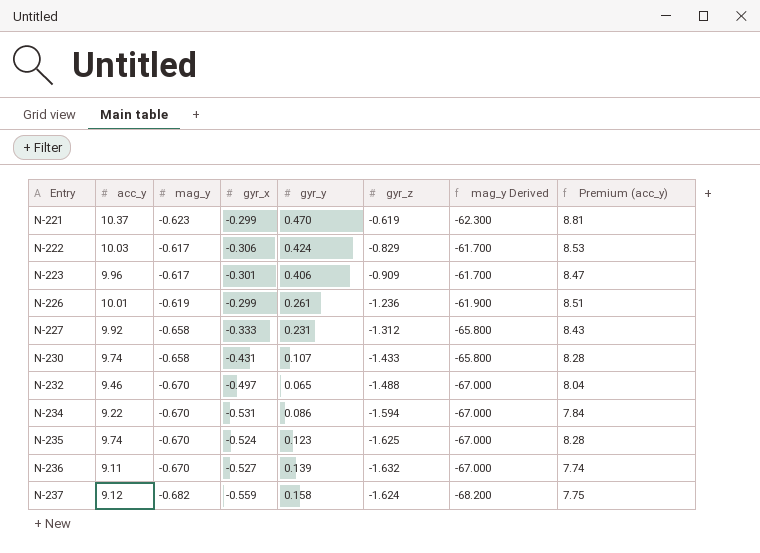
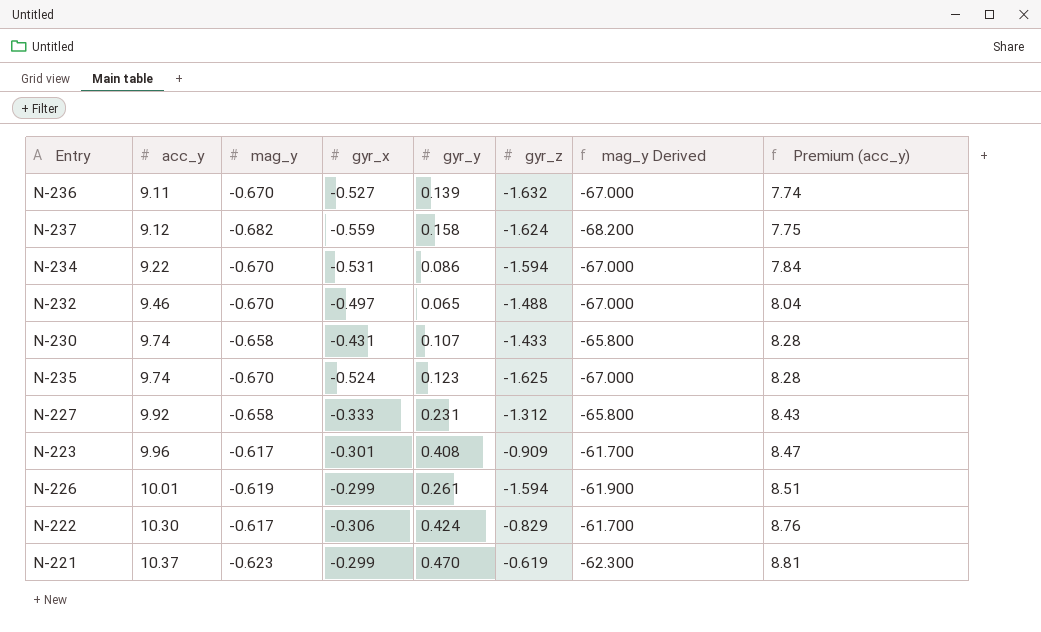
row order: Entry ascending -> acc_y ascending
N-223 | gyr_y: 0.406 -> 0.408
N-226 | gyr_z: -1.236 -> -1.594
N-222 | acc_y: 10.03 -> 10.30
N-222 | Premium (acc_y): 8.53 -> 8.76

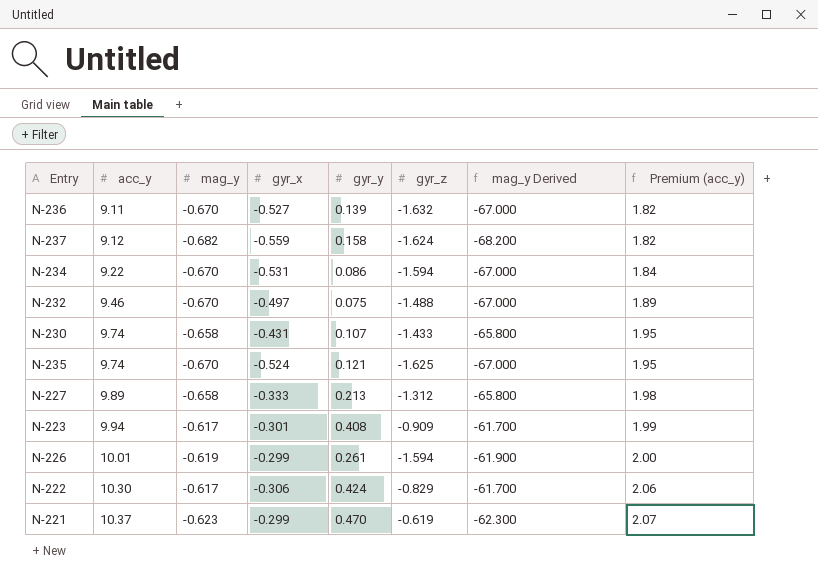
column Premium (acc_y) | formula: [acc_y] * 0.85 -> [acc_y] * 0.2
N-232 | gyr_y: 0.065 -> 0.075
N-235 | gyr_y: 0.123 -> 0.121
N-227 | acc_y: 9.92 -> 9.89
N-227 | gyr_y: 0.231 -> 0.213
N-223 | acc_y: 9.96 -> 9.94

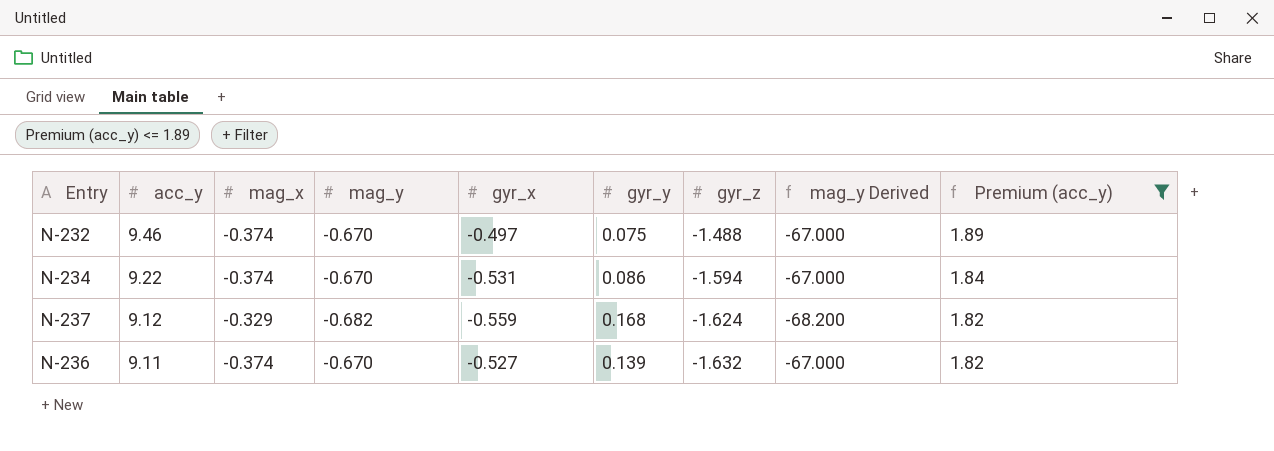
filter: none -> Premium (acc_y) <= 1.89
row order: acc_y ascending -> acc_y descending
column mag_x | position: none -> 3
N-237 | gyr_y: 0.158 -> 0.168

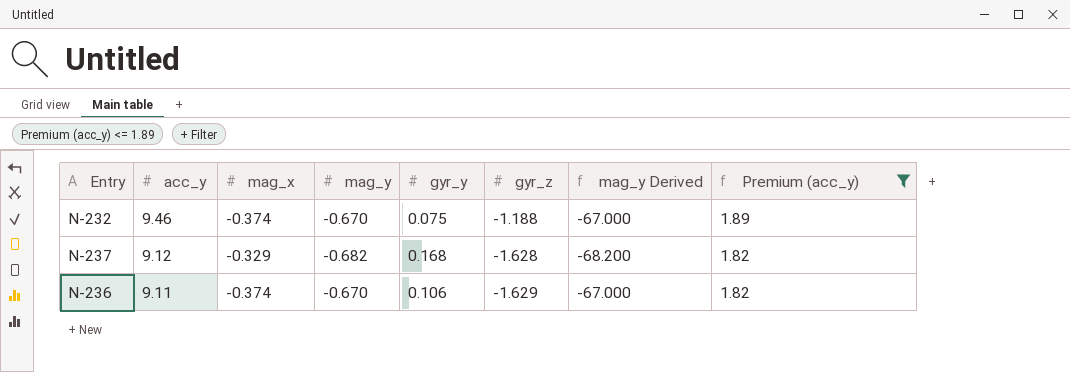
column gyr_x | position: 5 -> none
row N-234: 9.22 | -0.374 | -0.670 | -0.531 | 0.086 | -1.594 | -67.000 | 1.84 -> none
N-232 | gyr_z: -1.488 -> -1.188
N-237 | gyr_z: -1.624 -> -1.628
N-236 | gyr_y: 0.139 -> 0.106
N-236 | gyr_z: -1.632 -> -1.629

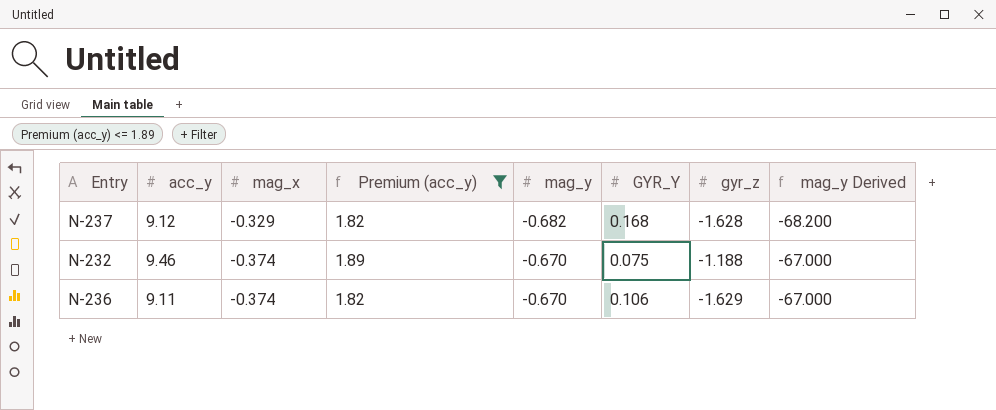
row order: acc_y descending -> mag_x descending
column Premium (acc_y) | position: 8 -> 4
column name: gyr_y -> GYR_Y

